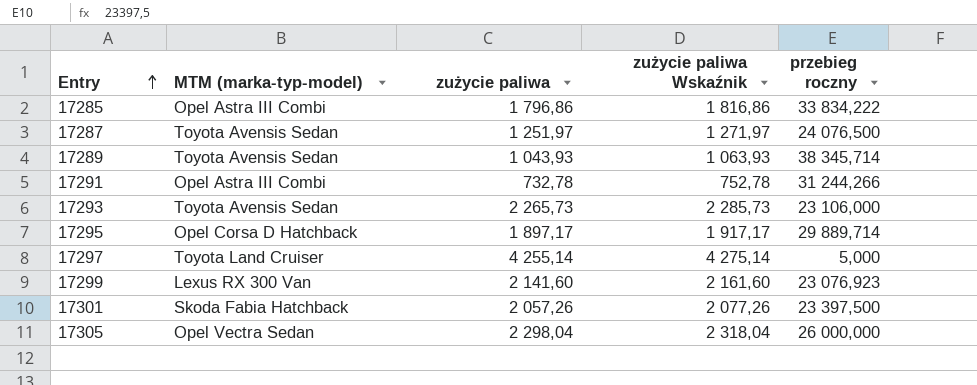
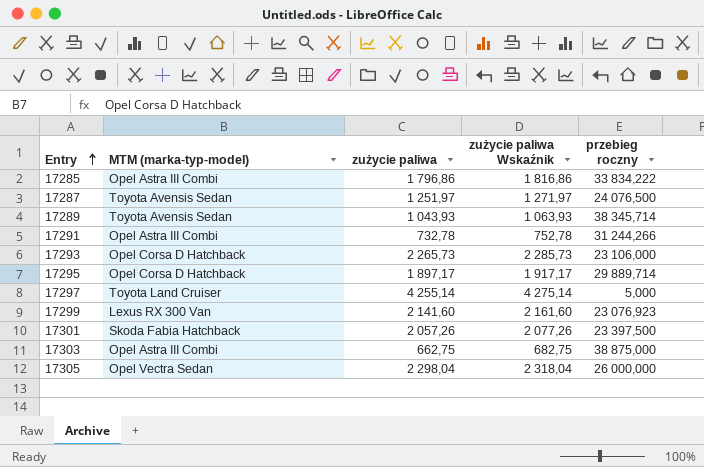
17293 | MTM (marka-typ-model): Toyota Avensis Sedan -> Opel Corsa D Hatchback
row 17303: none -> Opel Astra III Combi | 662,75 | 682,75 | 38 875,000

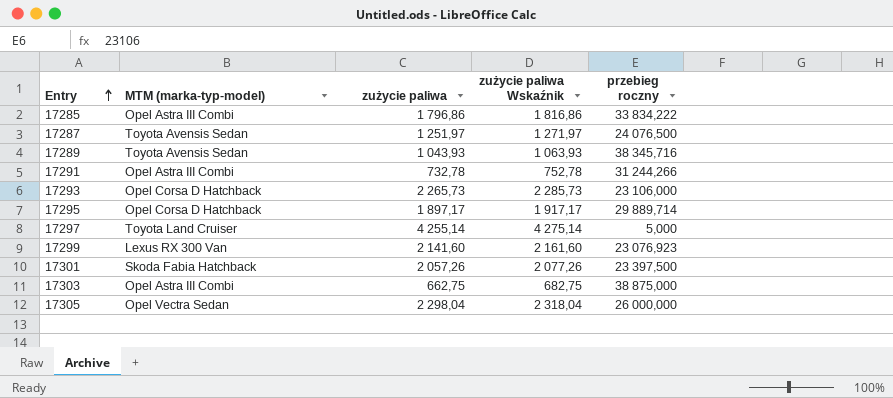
17289 | przebieg roczny: 38 345,714 -> 38 345,716

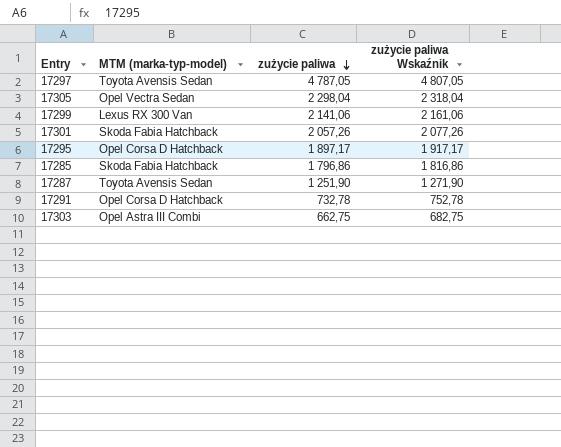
row order: Entry ascending -> zużycie paliwa descending
column przebieg roczny | position: 5 -> none
row 17289: Toyota Avensis Sedan | 1 043,93 | 1 063,93 | 38 345,716 -> none
row 17293: Opel Corsa D Hatchback | 2 265,73 | 2 285,73 | 23 106,000 -> none
17297 | MTM (marka-typ-model): Toyota Land Cruiser -> Toyota Avensis Sedan
17297 | zużycie paliwa: 4 255,14 -> 4 787,05
17297 | zużycie paliwa Wskaźnik: 4 275,14 -> 4 807,05
17299 | zużycie paliwa: 2 141,60 -> 2 141,06
17299 | zużycie paliwa Wskaźnik: 2 161,60 -> 2 161,06
17285 | MTM (marka-typ-model): Opel Astra III Combi -> Skoda Fabia Hatchback
17287 | zużycie paliwa: 1 251,97 -> 1 251,90
17287 | zużycie paliwa Wskaźnik: 1 271,97 -> 1 271,90
17291 | MTM (marka-typ-model): Opel Astra III Combi -> Opel Corsa D Hatchback

